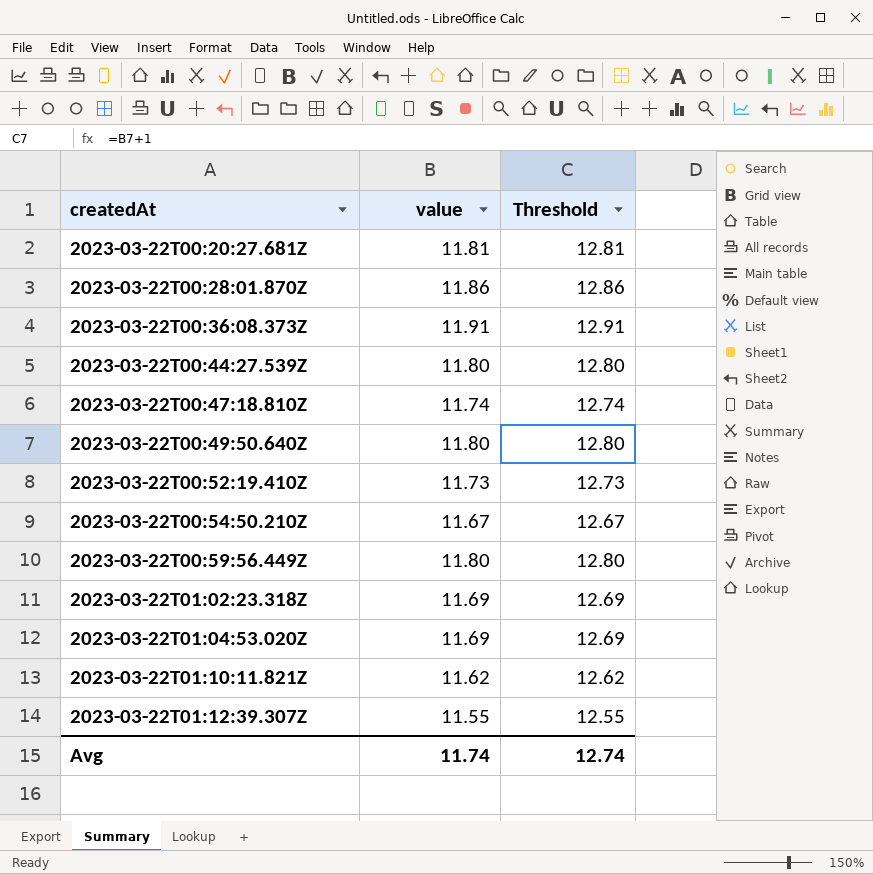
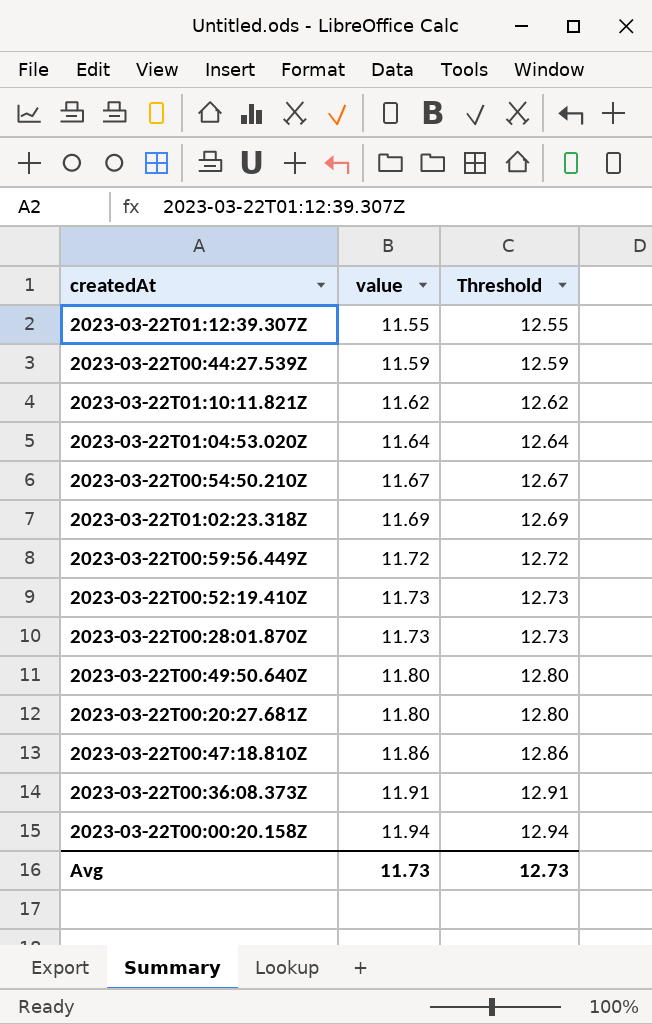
row order: createdAt ascending -> value ascending
2023-03-22T00:44:27.539Z | value: 11.80 -> 11.59
2023-03-22T00:44:27.539Z | Threshold: 12.80 -> 12.59
2023-03-22T01:04:53.020Z | value: 11.69 -> 11.64
2023-03-22T01:04:53.020Z | Threshold: 12.69 -> 12.64
2023-03-22T00:59:56.449Z | value: 11.80 -> 11.72
2023-03-22T00:59:56.449Z | Threshold: 12.80 -> 12.72
2023-03-22T00:28:01.870Z | value: 11.86 -> 11.73
2023-03-22T00:28:01.870Z | Threshold: 12.86 -> 12.73
2023-03-22T00:20:27.681Z | value: 11.81 -> 11.80
2023-03-22T00:20:27.681Z | Threshold: 12.81 -> 12.80
2023-03-22T00:47:18.810Z | value: 11.74 -> 11.86
2023-03-22T00:47:18.810Z | Threshold: 12.74 -> 12.86
row 2023-03-22T00:00:20.158Z: none -> 11.94 | 12.94
Avg | value: 11.74 -> 11.73
Avg | Threshold: 12.74 -> 12.73

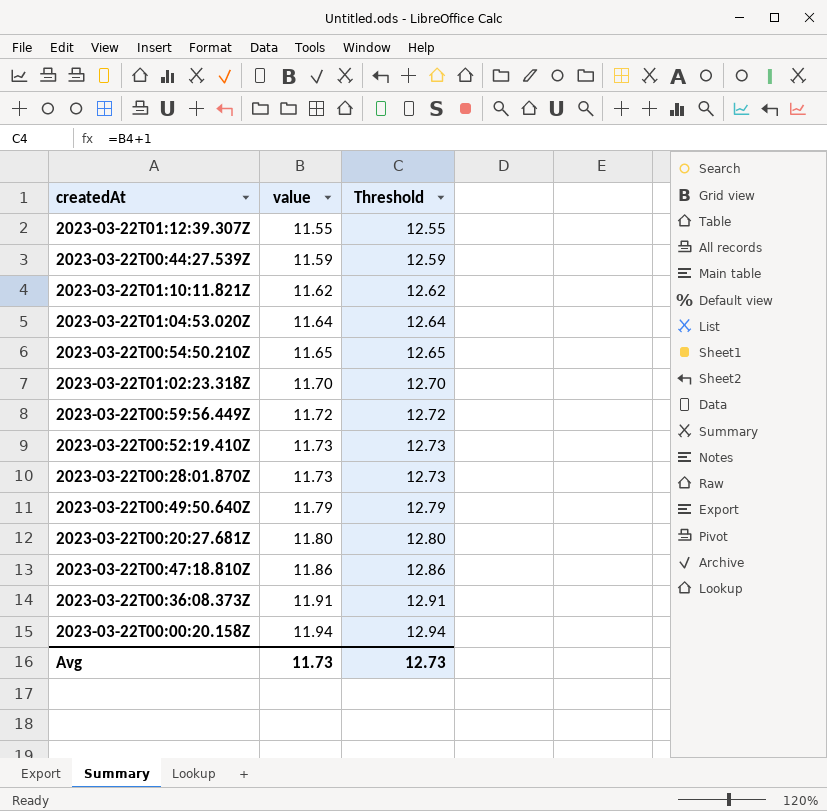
2023-03-22T00:54:50.210Z | value: 11.67 -> 11.65
2023-03-22T00:54:50.210Z | Threshold: 12.67 -> 12.65
2023-03-22T01:02:23.318Z | value: 11.69 -> 11.70
2023-03-22T01:02:23.318Z | Threshold: 12.69 -> 12.70
2023-03-22T00:49:50.640Z | value: 11.80 -> 11.79
2023-03-22T00:49:50.640Z | Threshold: 12.80 -> 12.79

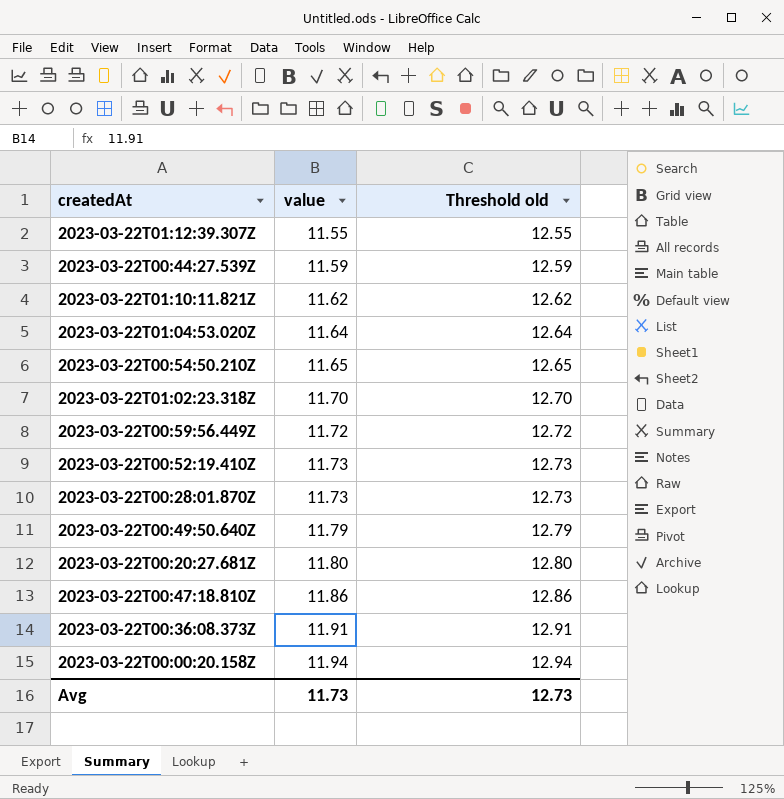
column name: Threshold -> Threshold old

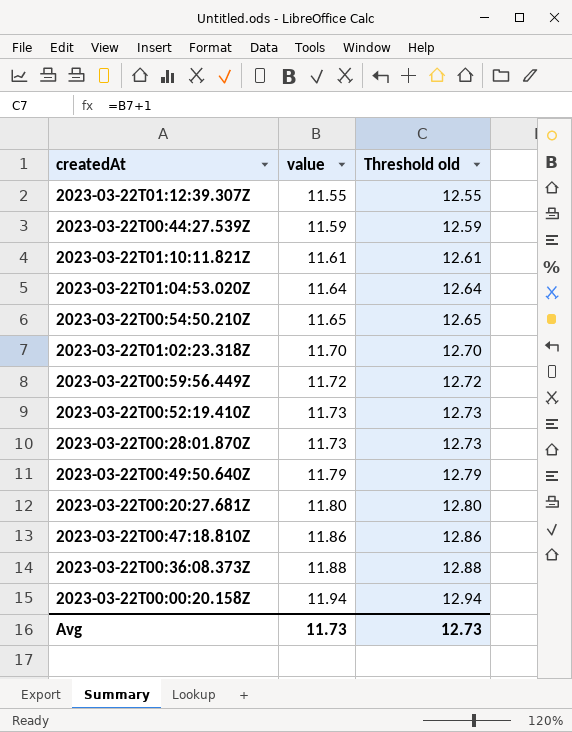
2023-03-22T01:10:11.821Z | value: 11.62 -> 11.61
2023-03-22T01:10:11.821Z | Threshold old: 12.62 -> 12.61
2023-03-22T00:36:08.373Z | value: 11.91 -> 11.88
2023-03-22T00:36:08.373Z | Threshold old: 12.91 -> 12.88

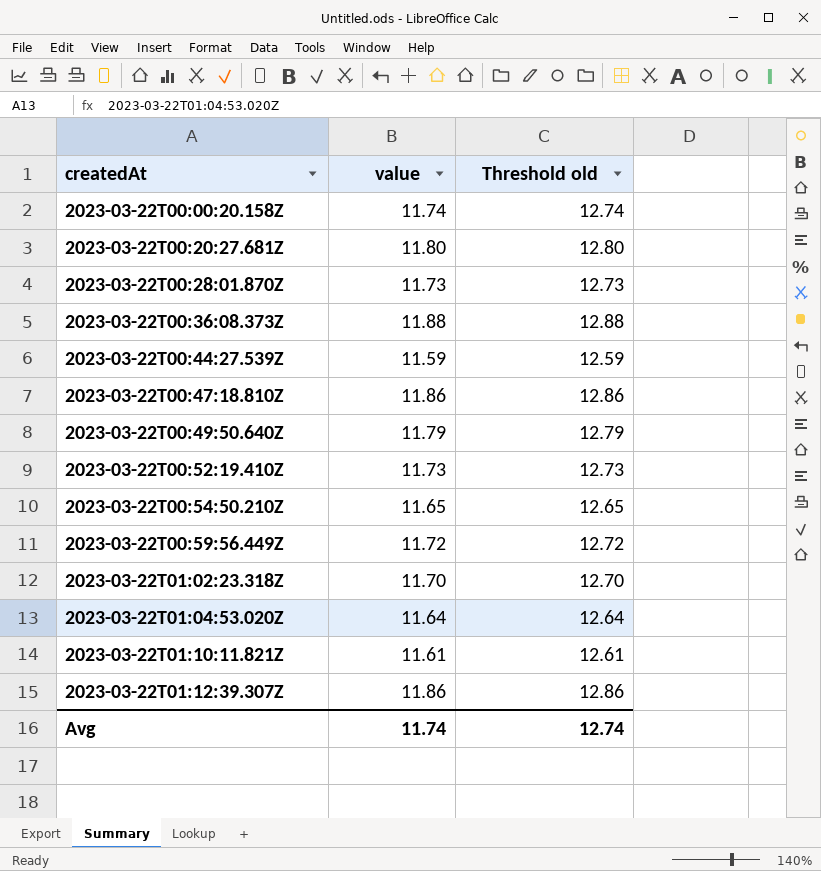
row order: value ascending -> createdAt ascending
2023-03-22T00:00:20.158Z | value: 11.94 -> 11.74
2023-03-22T00:00:20.158Z | Threshold old: 12.94 -> 12.74
2023-03-22T01:12:39.307Z | value: 11.55 -> 11.86
2023-03-22T01:12:39.307Z | Threshold old: 12.55 -> 12.86
Avg | value: 11.73 -> 11.74
Avg | Threshold old: 12.73 -> 12.74

